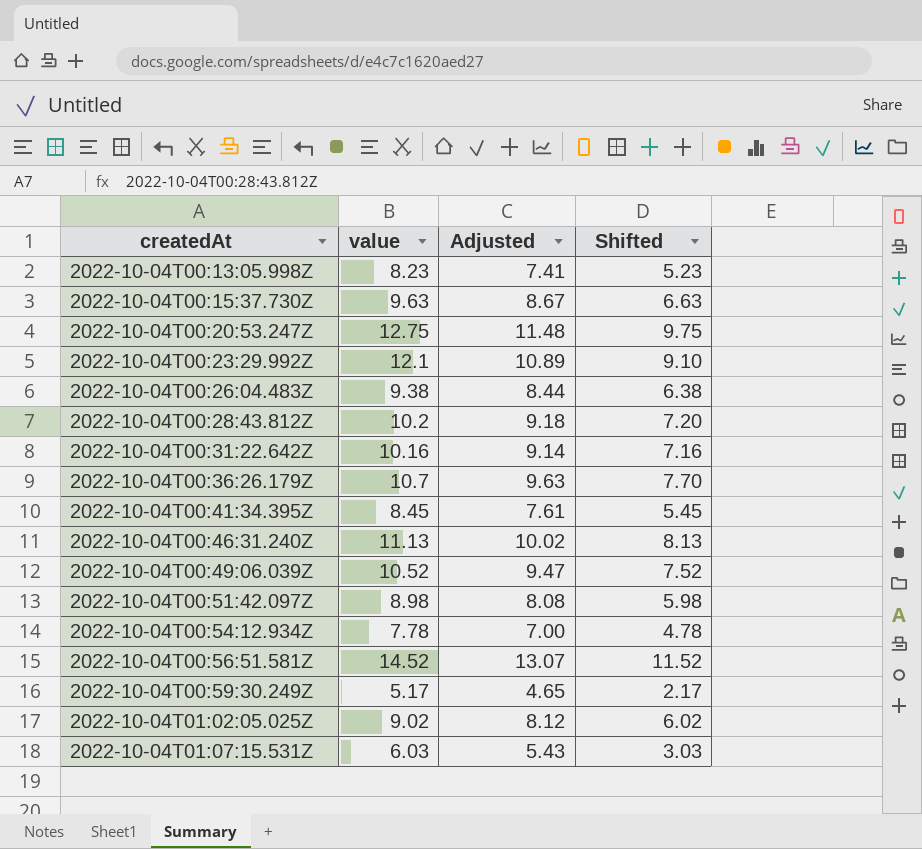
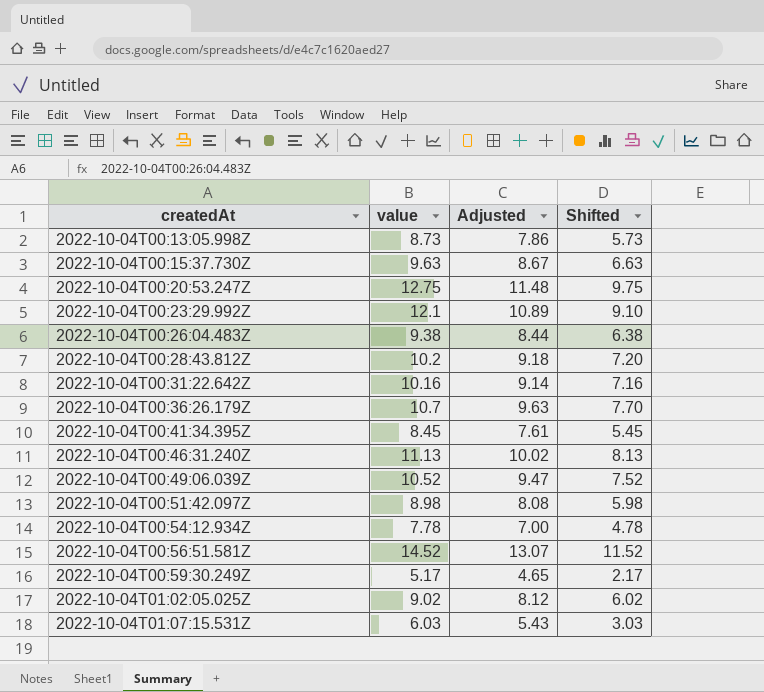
2022-10-04T00:13:05.998Z | value: 8.23 -> 8.73
2022-10-04T00:13:05.998Z | Adjusted: 7.41 -> 7.86
2022-10-04T00:13:05.998Z | Shifted: 5.23 -> 5.73

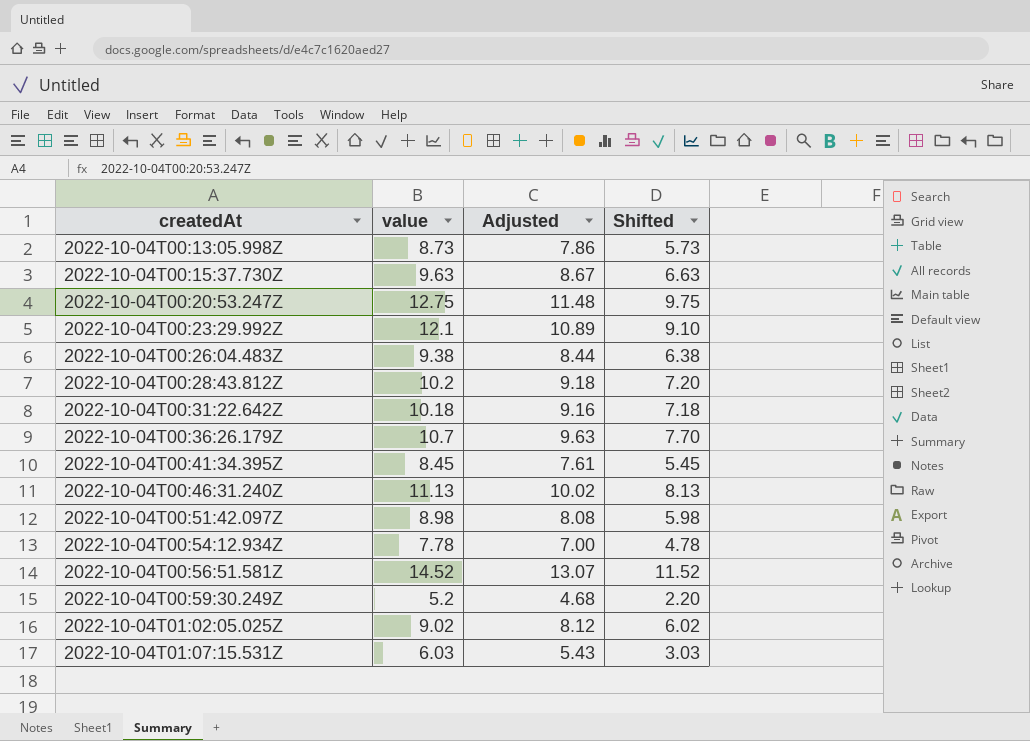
row 2022-10-04T00:49:06.039Z: 10.52 | 9.47 | 7.52 -> none
2022-10-04T00:31:22.642Z | value: 10.16 -> 10.18
2022-10-04T00:31:22.642Z | Adjusted: 9.14 -> 9.16
2022-10-04T00:31:22.642Z | Shifted: 7.16 -> 7.18
2022-10-04T00:59:30.249Z | value: 5.17 -> 5.2
2022-10-04T00:59:30.249Z | Adjusted: 4.65 -> 4.68
2022-10-04T00:59:30.249Z | Shifted: 2.17 -> 2.20

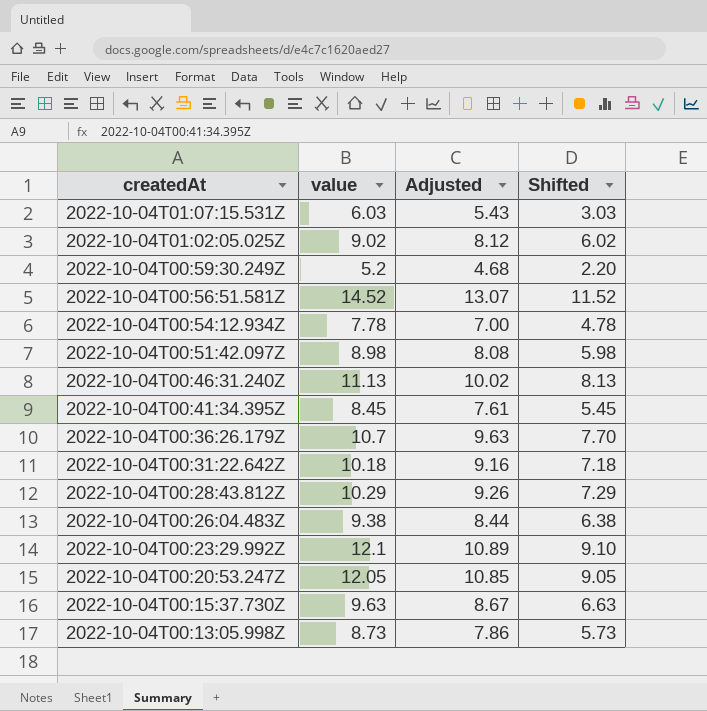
row order: createdAt ascending -> createdAt descending
2022-10-04T00:28:43.812Z | value: 10.2 -> 10.29
2022-10-04T00:28:43.812Z | Adjusted: 9.18 -> 9.26
2022-10-04T00:28:43.812Z | Shifted: 7.20 -> 7.29
2022-10-04T00:20:53.247Z | value: 12.75 -> 12.05
2022-10-04T00:20:53.247Z | Adjusted: 11.48 -> 10.85
2022-10-04T00:20:53.247Z | Shifted: 9.75 -> 9.05

